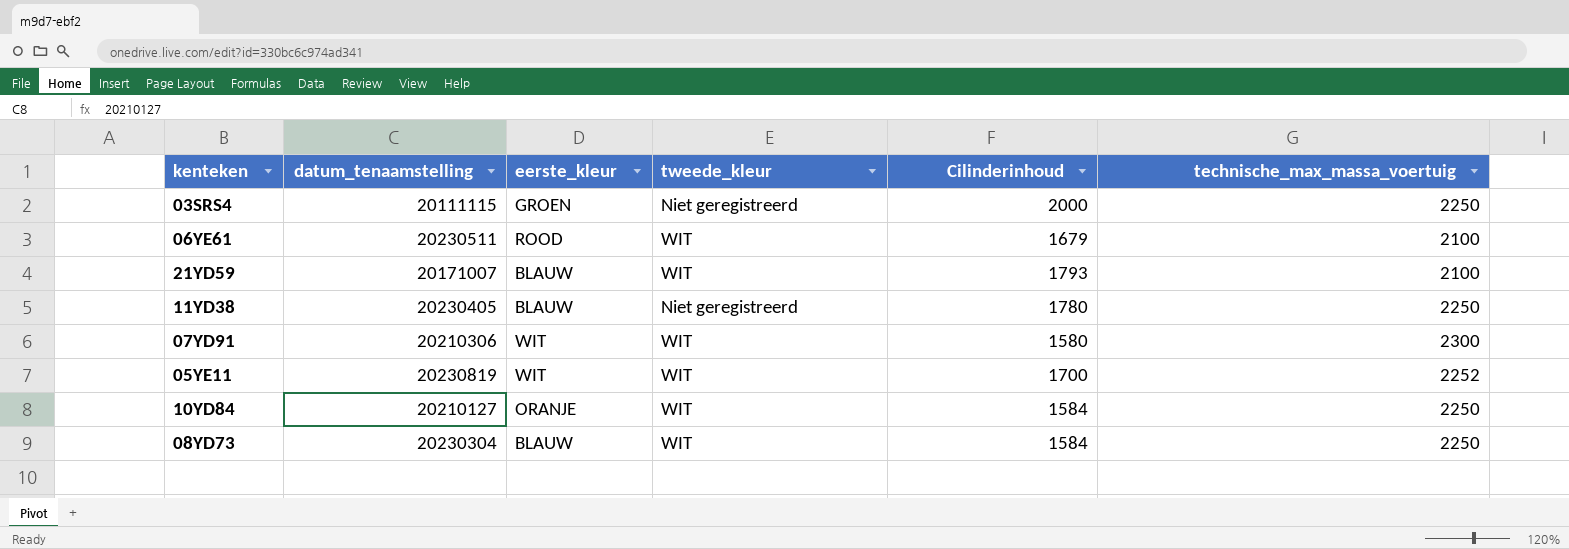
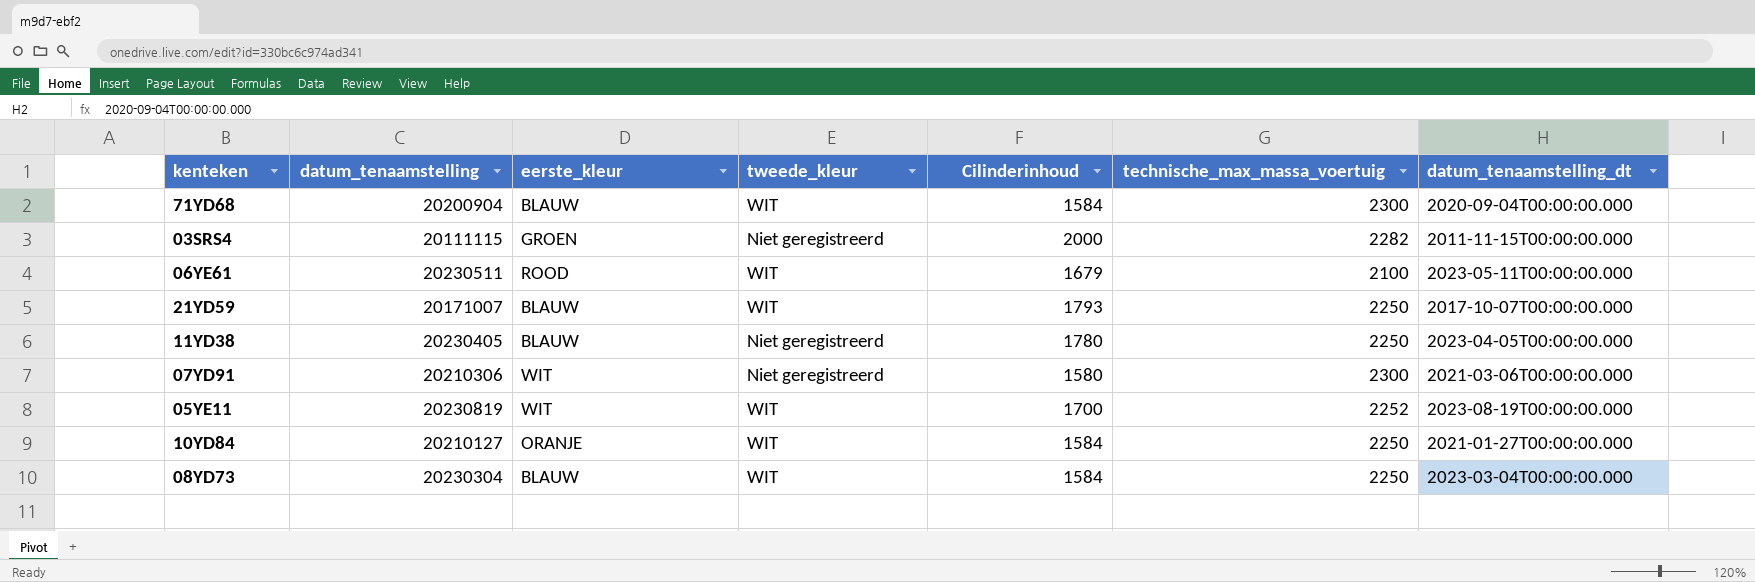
column datum_tenaamstelling_dt | position: none -> 7
row 71YD68: none -> 20200904 | BLAUW | WIT | 1584 | 2300 | 2020-09-04T00:00:00.000
03SRS4 | technische_max_massa_voertuig: 2250 -> 2282
21YD59 | technische_max_massa_voertuig: 2100 -> 2250
07YD91 | tweede_kleur: WIT -> Niet geregistreerd

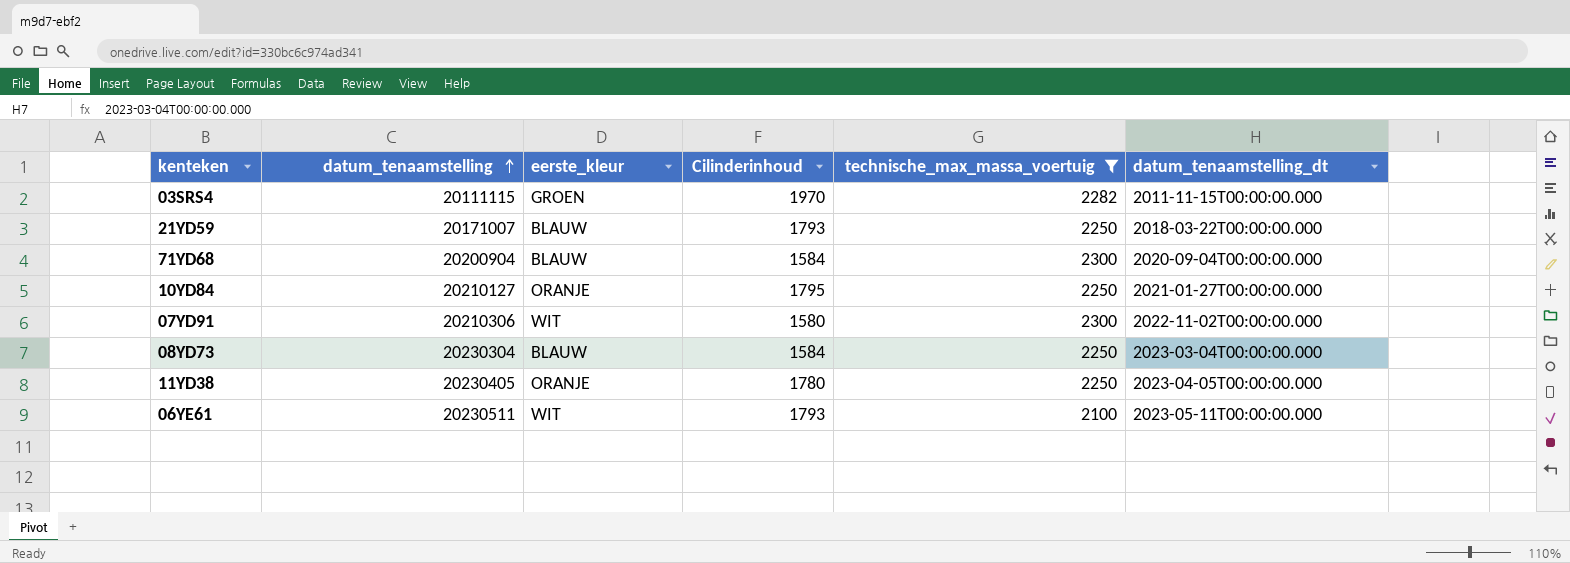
filter: none -> technische_max_massa_voertuig != 2252
row order: none -> datum_tenaamstelling ascending
column tweede_kleur | position: 4 -> none
03SRS4 | Cilinderinhoud: 2000 -> 1970
21YD59 | datum_tenaamstelling_dt: 2017-10-07T00:00:00.000 -> 2018-03-22T00:00:00.000
10YD84 | Cilinderinhoud: 1584 -> 1795
07YD91 | datum_tenaamstelling_dt: 2021-03-06T00:00:00.000 -> 2022-11-02T00:00:00.000
11YD38 | eerste_kleur: BLAUW -> ORANJE
06YE61 | eerste_kleur: ROOD -> WIT
06YE61 | Cilinderinhoud: 1679 -> 1793

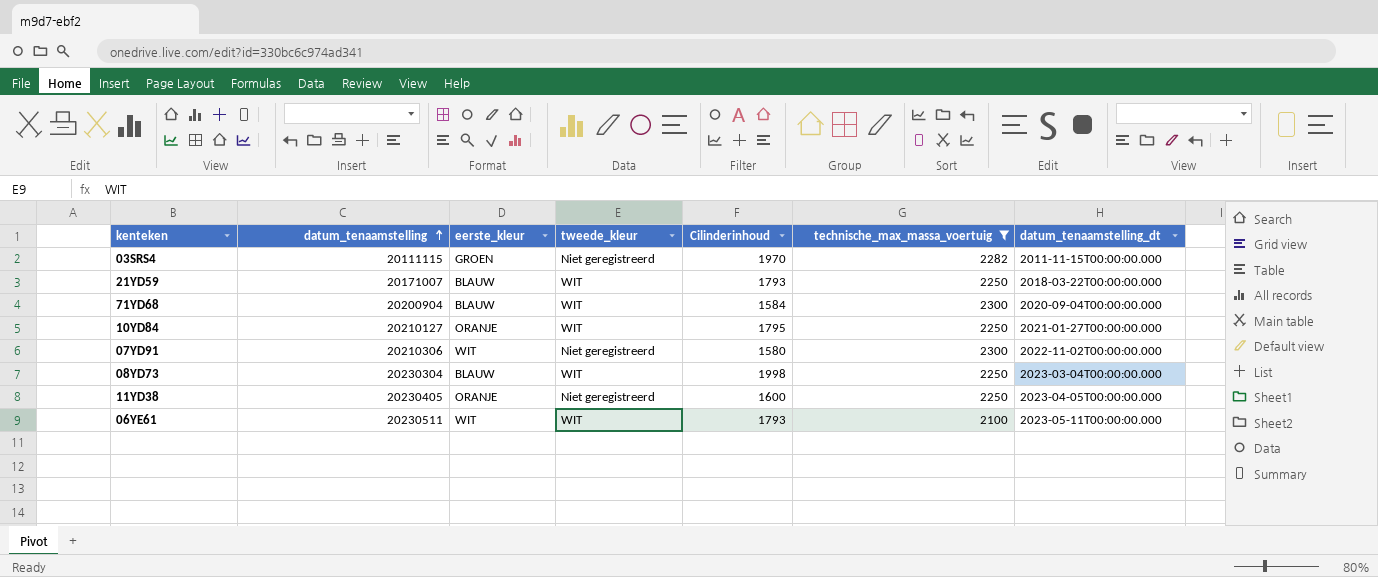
column tweede_kleur | position: none -> 4
08YD73 | Cilinderinhoud: 1584 -> 1998
11YD38 | Cilinderinhoud: 1780 -> 1600

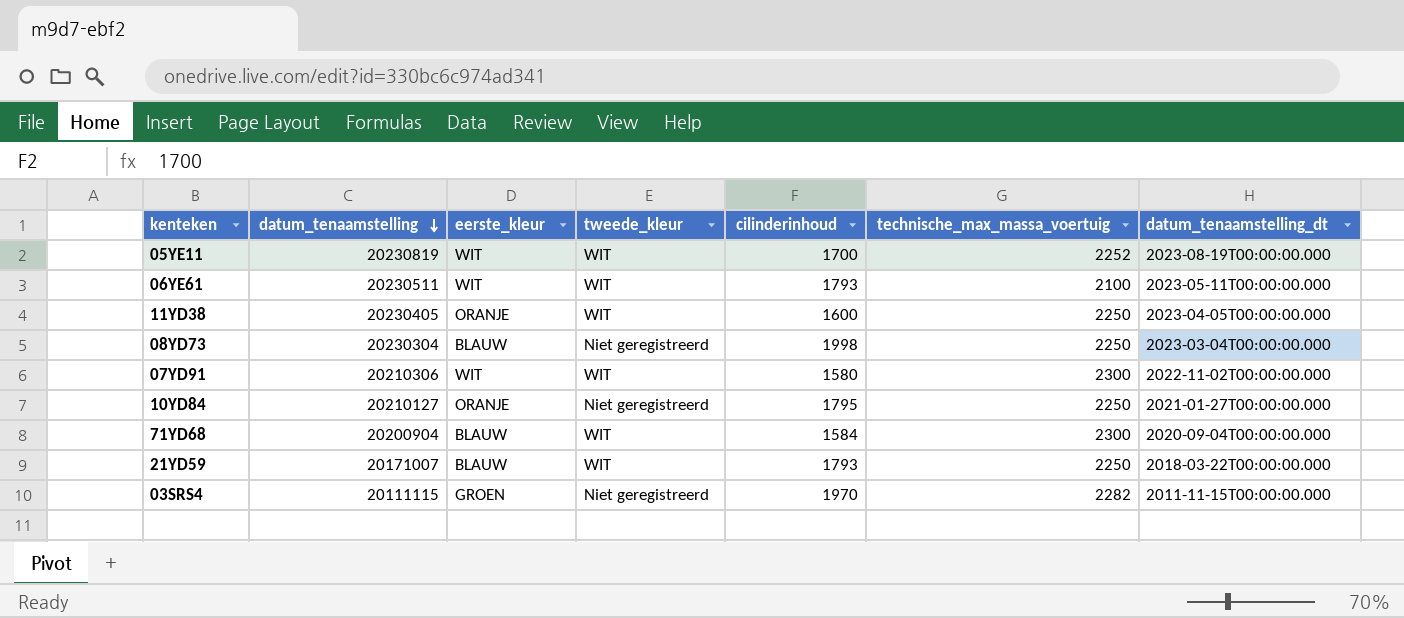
filter: technische_max_massa_voertuig != 2252 -> none
row order: datum_tenaamstelling ascending -> datum_tenaamstelling descending
column name: Cilinderinhoud -> cilinderinhoud
11YD38 | tweede_kleur: Niet geregistreerd -> WIT
08YD73 | tweede_kleur: WIT -> Niet geregistreerd
07YD91 | tweede_kleur: Niet geregistreerd -> WIT
10YD84 | tweede_kleur: WIT -> Niet geregistreerd

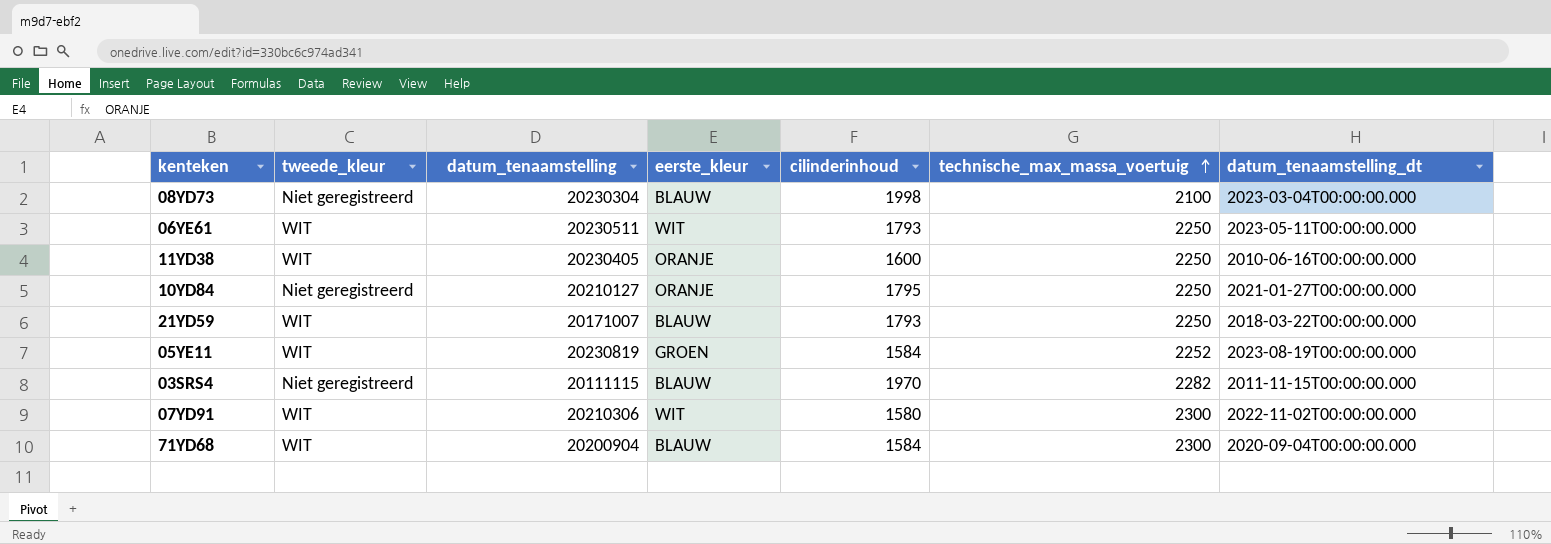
row order: datum_tenaamstelling descending -> technische_max_massa_voertuig ascending
column tweede_kleur | position: 4 -> 2
08YD73 | technische_max_massa_voertuig: 2250 -> 2100
06YE61 | technische_max_massa_voertuig: 2100 -> 2250
11YD38 | datum_tenaamstelling_dt: 2023-04-05T00:00:00.000 -> 2010-06-16T00:00:00.000
05YE11 | eerste_kleur: WIT -> GROEN
05YE11 | cilinderinhoud: 1700 -> 1584
03SRS4 | eerste_kleur: GROEN -> BLAUW

